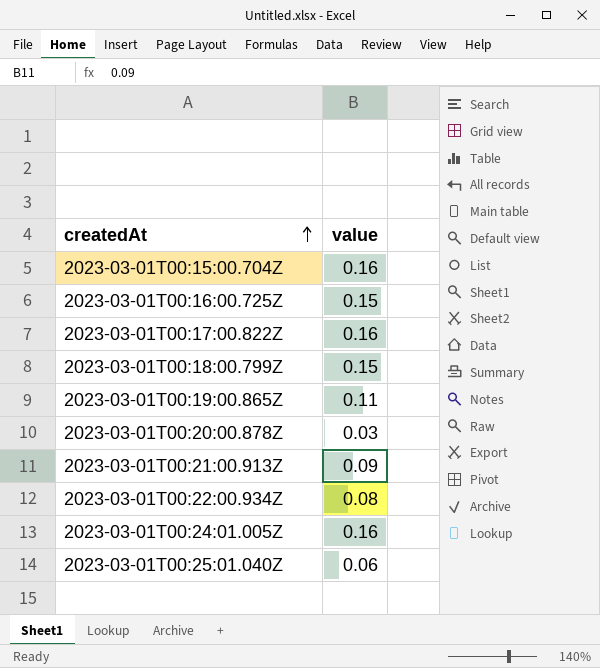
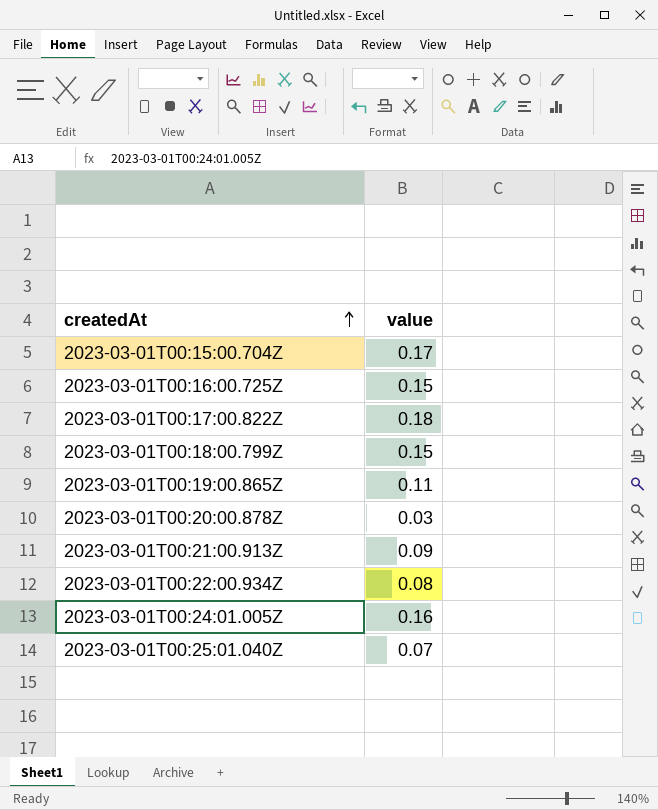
2023-03-01T00:15:00.704Z | value: 0.16 -> 0.17
2023-03-01T00:17:00.822Z | value: 0.16 -> 0.18
2023-03-01T00:25:01.040Z | value: 0.06 -> 0.07

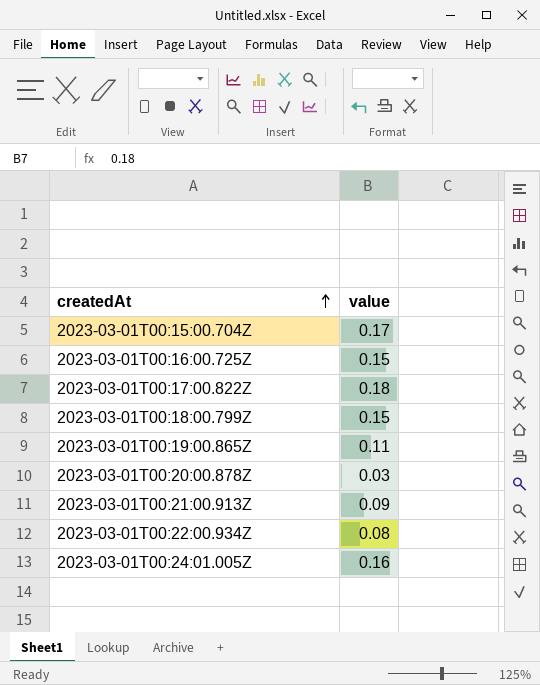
row 2023-03-01T00:25:01.040Z: 0.07 -> none

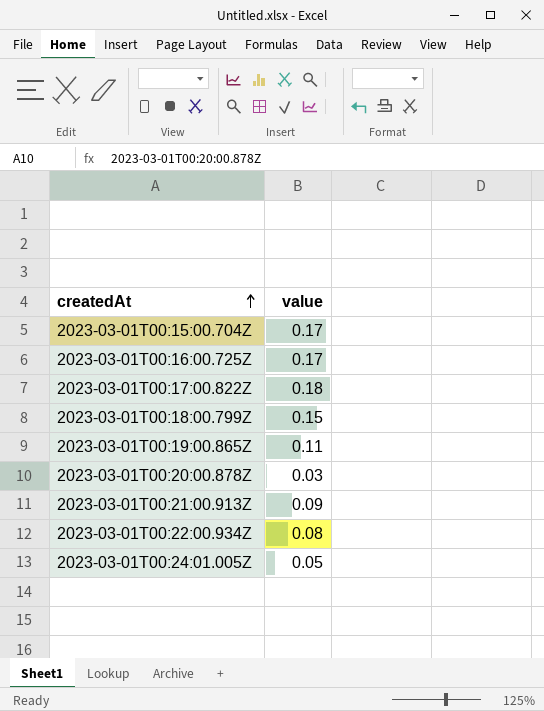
2023-03-01T00:16:00.725Z | value: 0.15 -> 0.17
2023-03-01T00:24:01.005Z | value: 0.16 -> 0.05

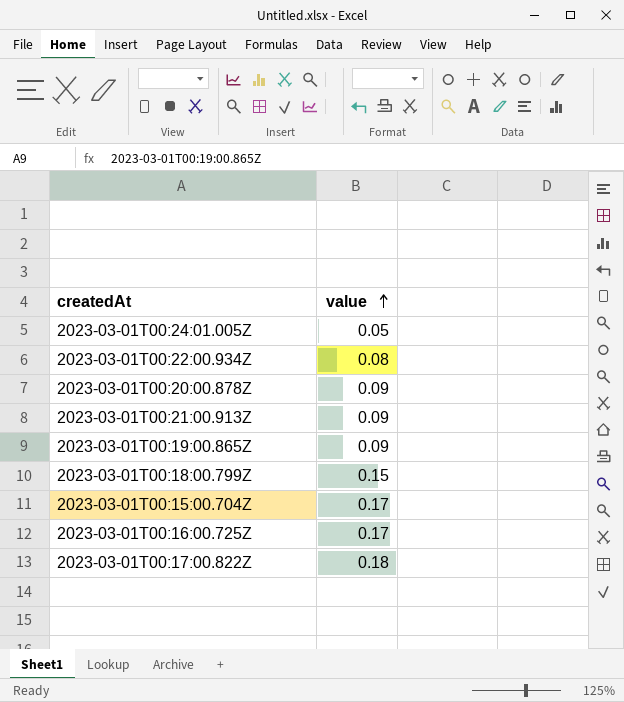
row order: createdAt ascending -> value ascending
2023-03-01T00:20:00.878Z | value: 0.03 -> 0.09
2023-03-01T00:19:00.865Z | value: 0.11 -> 0.09

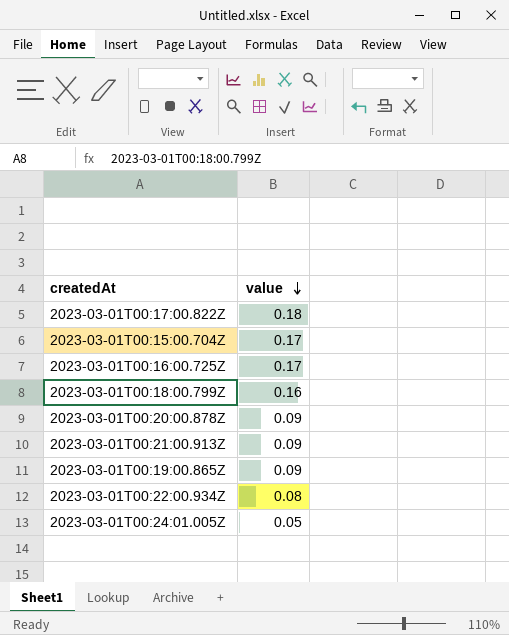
row order: value ascending -> value descending
2023-03-01T00:18:00.799Z | value: 0.15 -> 0.16

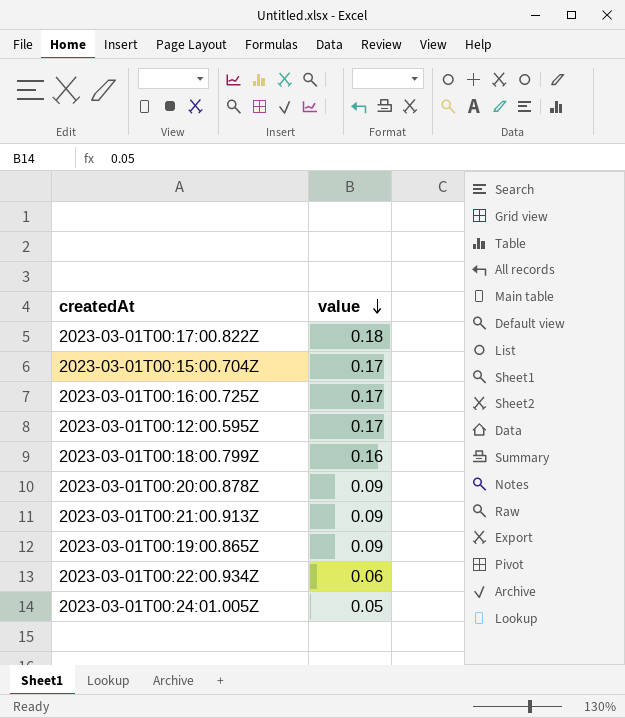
row 2023-03-01T00:12:00.595Z: none -> 0.17
2023-03-01T00:22:00.934Z | value: 0.08 -> 0.06

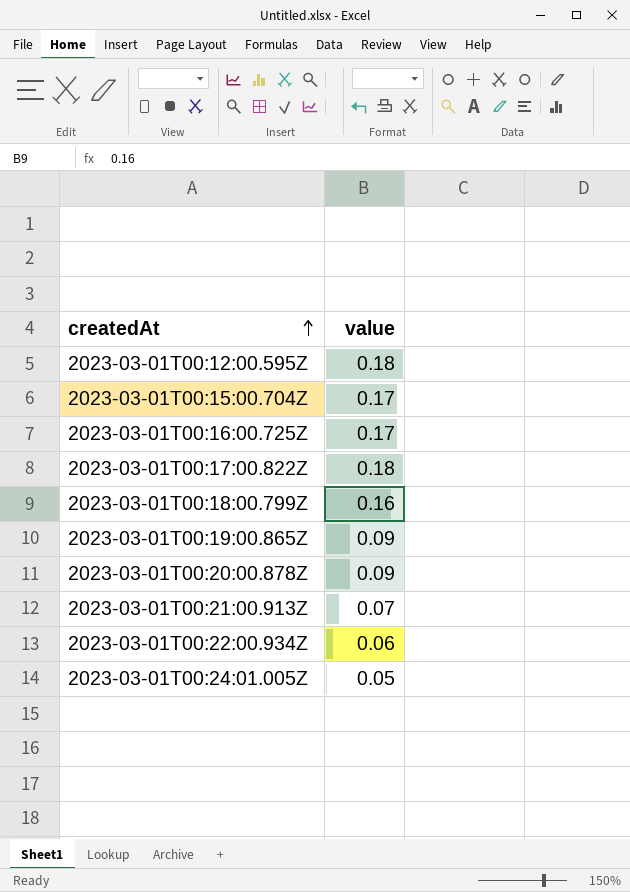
row order: value descending -> createdAt ascending
2023-03-01T00:12:00.595Z | value: 0.17 -> 0.18
2023-03-01T00:21:00.913Z | value: 0.09 -> 0.07

